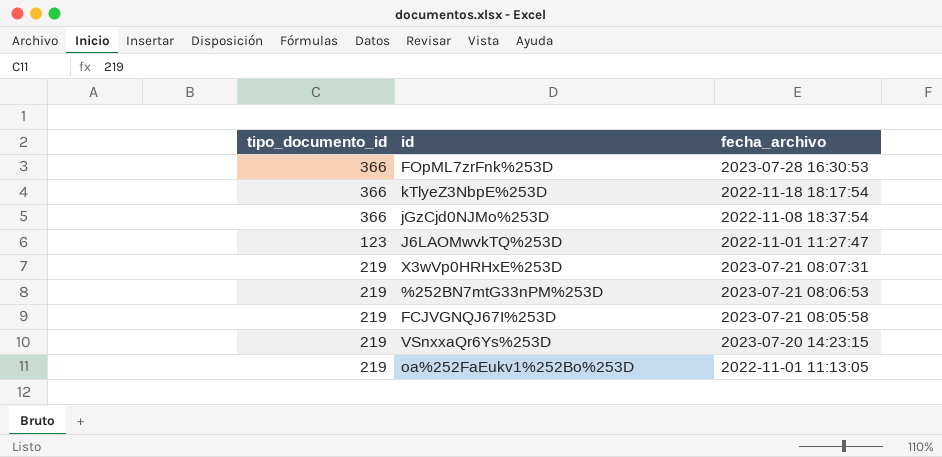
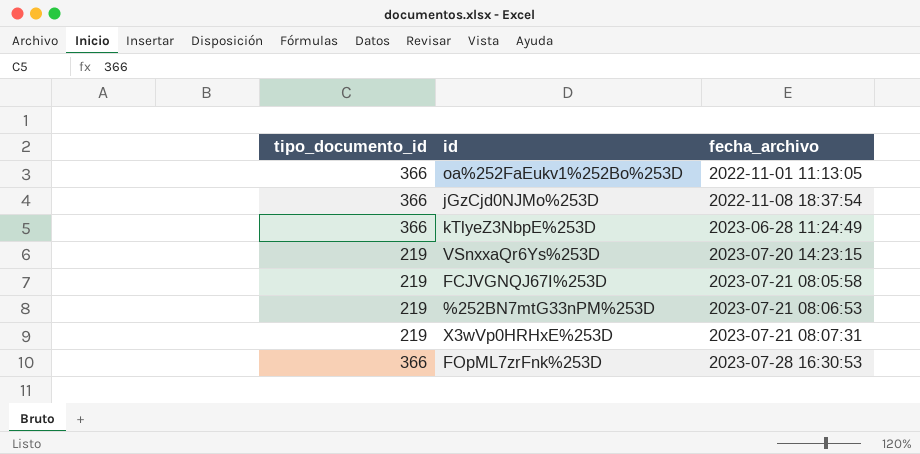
row order: none -> fecha_archivo ascending
row J6LAOMwvkTQ%253D: 123 | 2022-11-01 11:27:47 -> none
oa%252FaEukv1%252Bo%253D | tipo_documento_id: 219 -> 366
kTlyeZ3NbpE%253D | fecha_archivo: 2022-11-18 18:17:54 -> 2023-06-28 11:24:49

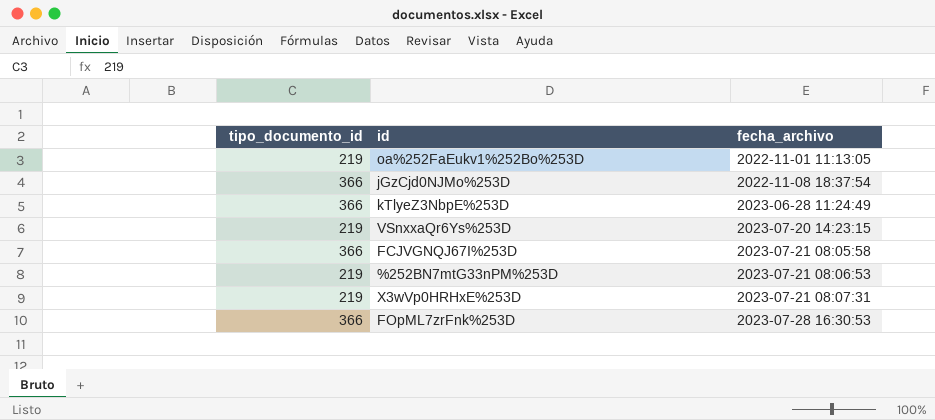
oa%252FaEukv1%252Bo%253D | tipo_documento_id: 366 -> 219
FCJVGNQJ67I%253D | tipo_documento_id: 219 -> 366

